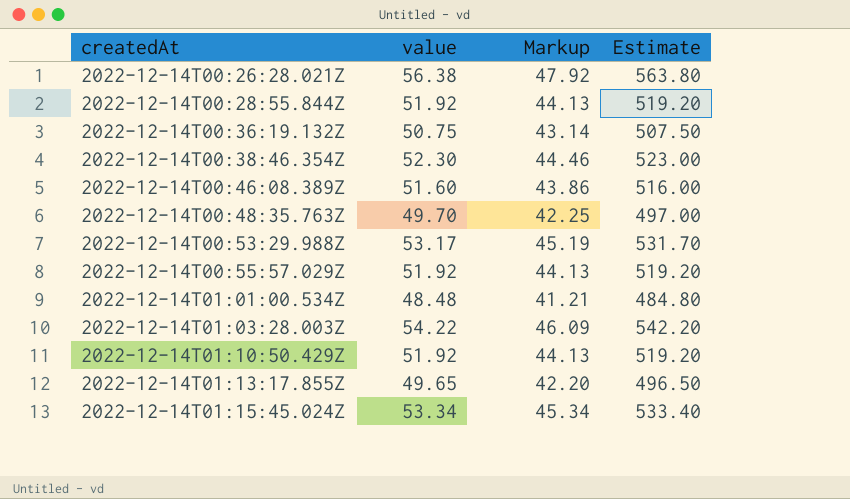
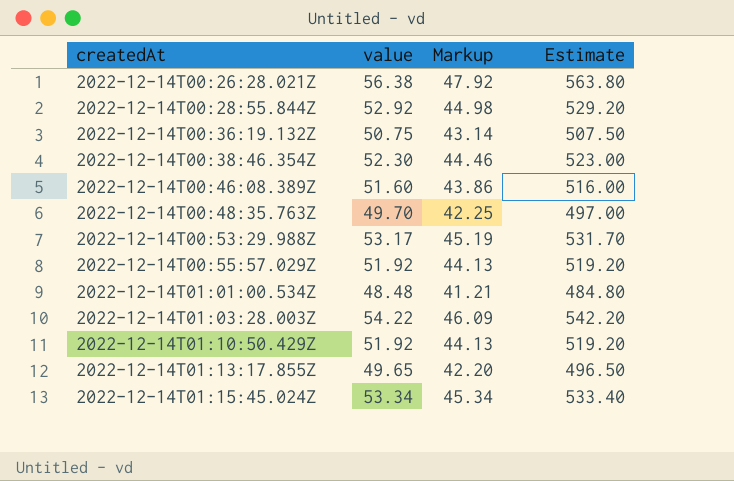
2022-12-14T00:28:55.844Z | value: 51.92 -> 52.92
2022-12-14T00:28:55.844Z | Markup: 44.13 -> 44.98
2022-12-14T00:28:55.844Z | Estimate: 519.20 -> 529.20

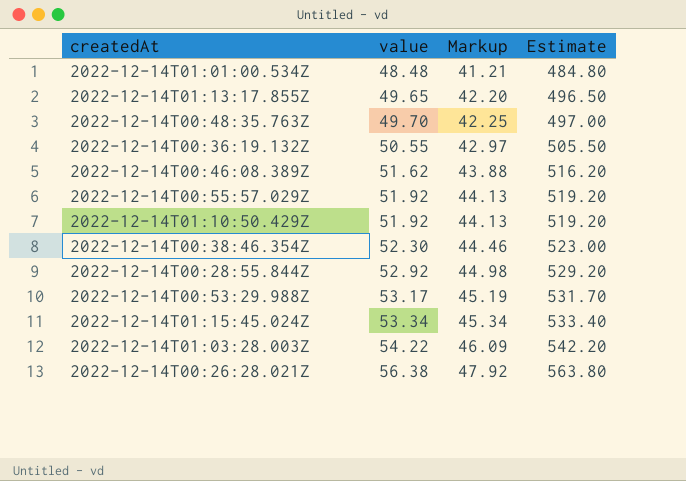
row order: createdAt ascending -> value ascending
2022-12-14T00:36:19.132Z | value: 50.75 -> 50.55
2022-12-14T00:36:19.132Z | Markup: 43.14 -> 42.97
2022-12-14T00:36:19.132Z | Estimate: 507.50 -> 505.50
2022-12-14T00:46:08.389Z | value: 51.60 -> 51.62
2022-12-14T00:46:08.389Z | Markup: 43.86 -> 43.88
2022-12-14T00:46:08.389Z | Estimate: 516.00 -> 516.20

